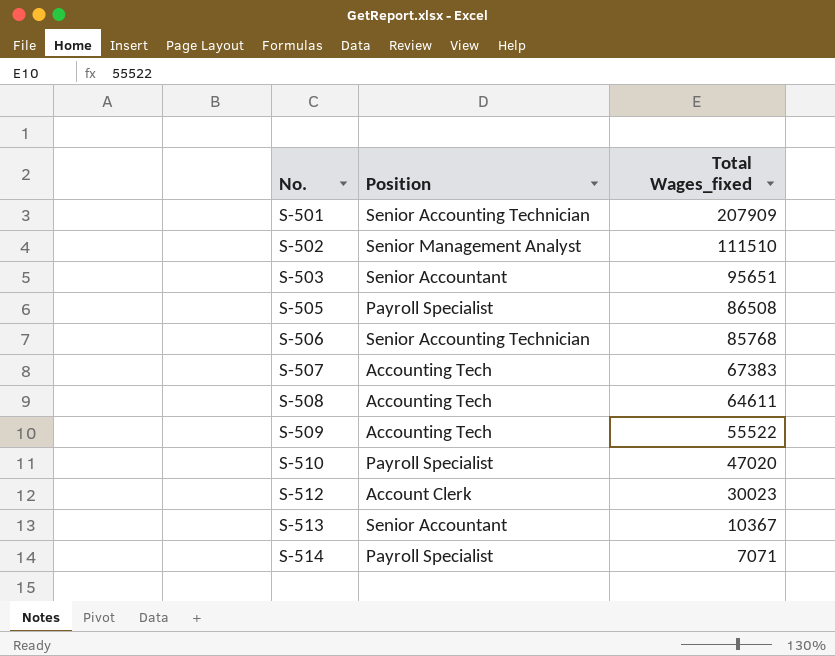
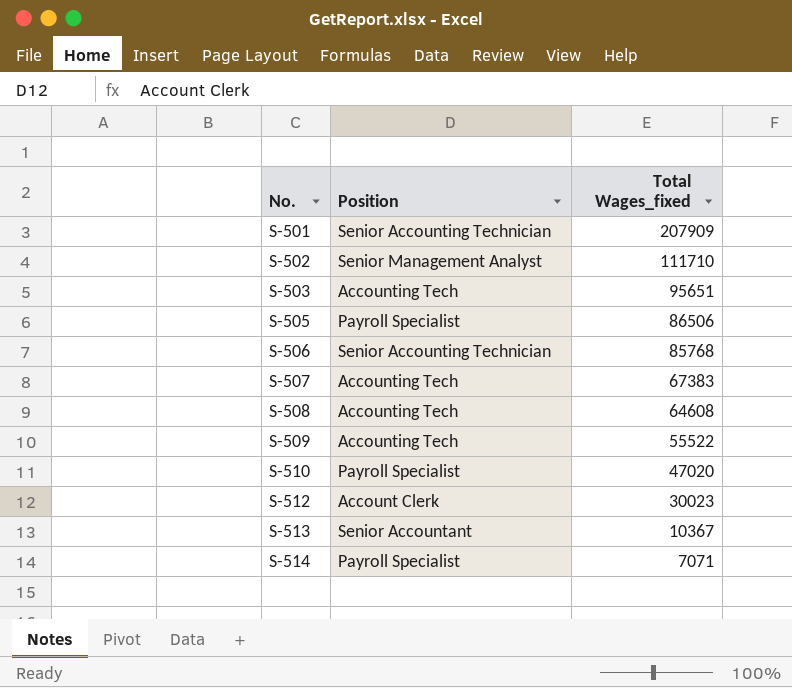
S-502 | Total Wages_fixed: 111510 -> 111710
S-503 | Position: Senior Accountant -> Accounting Tech
S-505 | Total Wages_fixed: 86508 -> 86506
S-508 | Total Wages_fixed: 64611 -> 64608

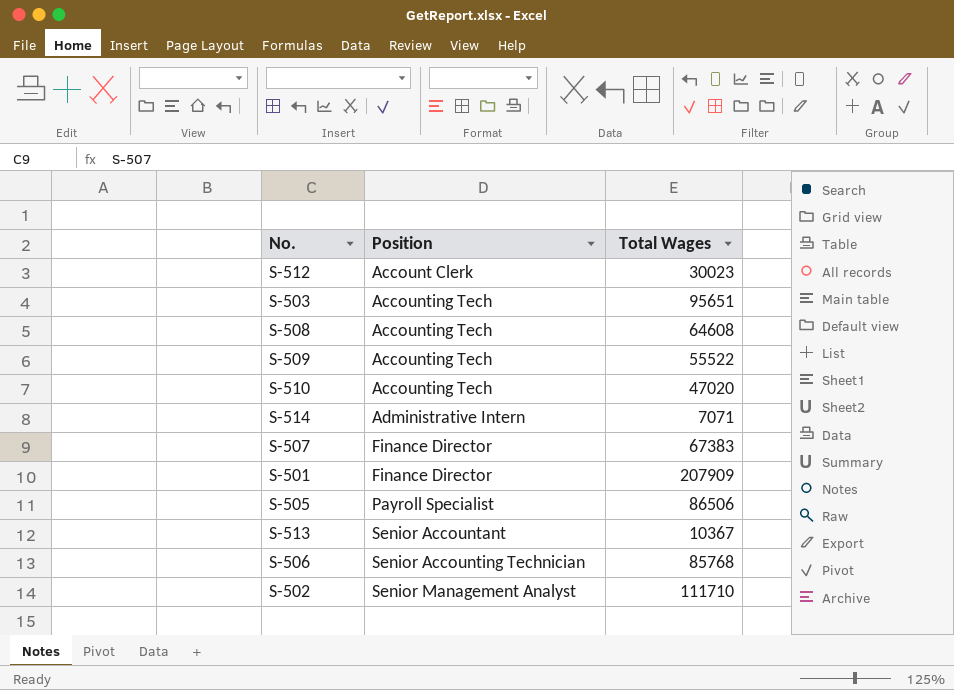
row order: No. ascending -> Position ascending
column name: Total Wages_fixed -> Total Wages
S-510 | Position: Payroll Specialist -> Accounting Tech
S-514 | Position: Payroll Specialist -> Administrative Intern
S-507 | Position: Accounting Tech -> Finance Director
S-501 | Position: Senior Accounting Technician -> Finance Director

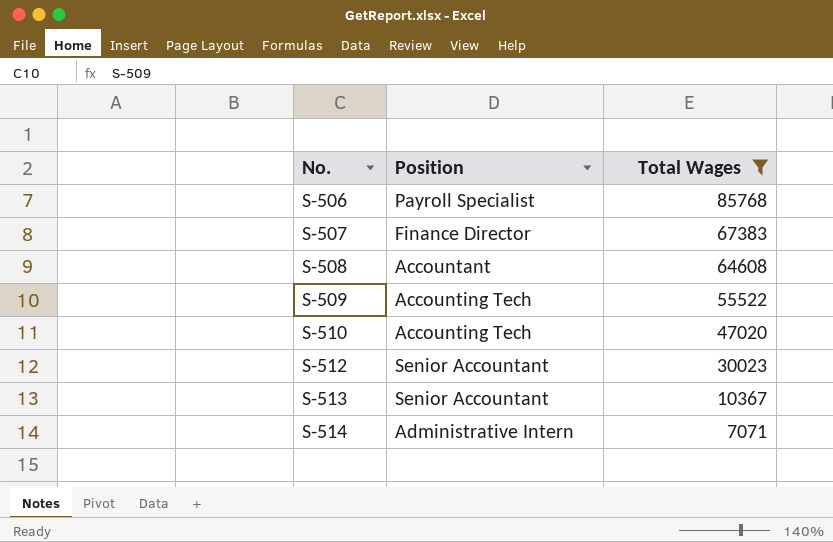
filter: none -> Total Wages <= 85768
row order: Position ascending -> No. ascending
S-506 | Position: Senior Accounting Technician -> Payroll Specialist
S-508 | Position: Accounting Tech -> Accountant
S-512 | Position: Account Clerk -> Senior Accountant

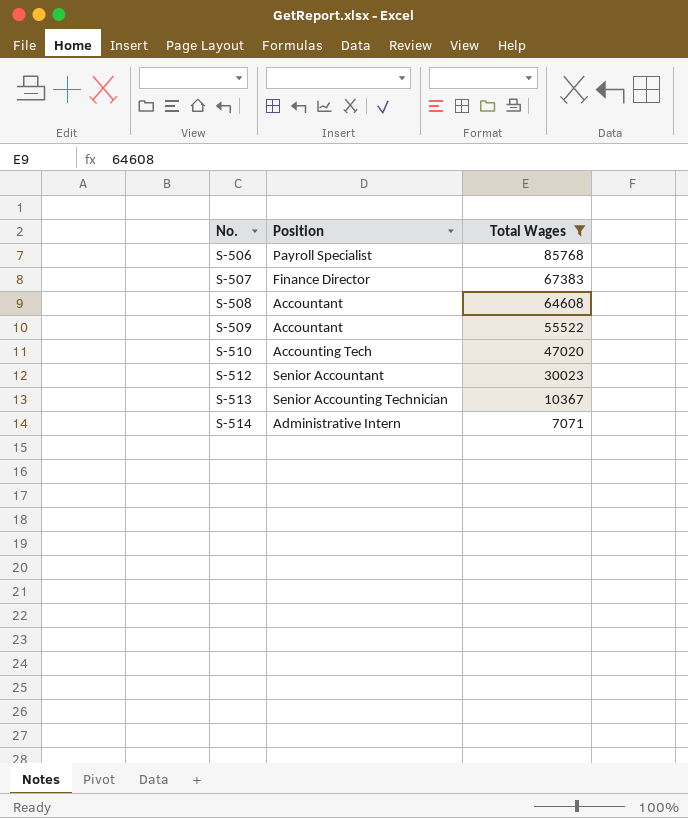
S-509 | Position: Accounting Tech -> Accountant
S-513 | Position: Senior Accountant -> Senior Accounting Technician

